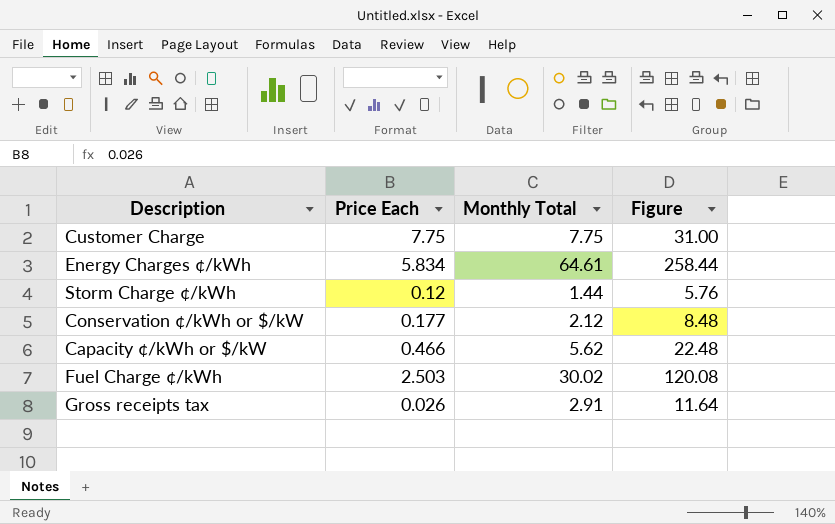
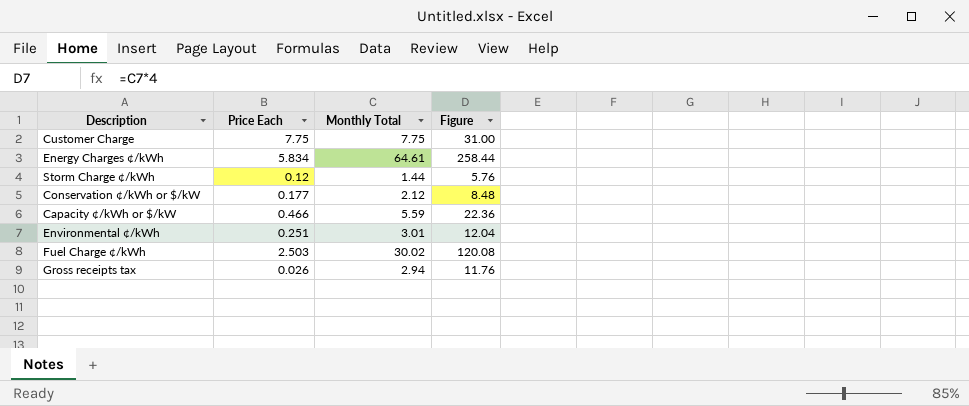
Capacity ¢/kWh or $/kW | Monthly Total: 5.62 -> 5.59
Capacity ¢/kWh or $/kW | Figure: 22.48 -> 22.36
row Environmental ¢/kWh: none -> 0.251 | 3.01 | 12.04
Gross receipts tax | Monthly Total: 2.91 -> 2.94
Gross receipts tax | Figure: 11.64 -> 11.76

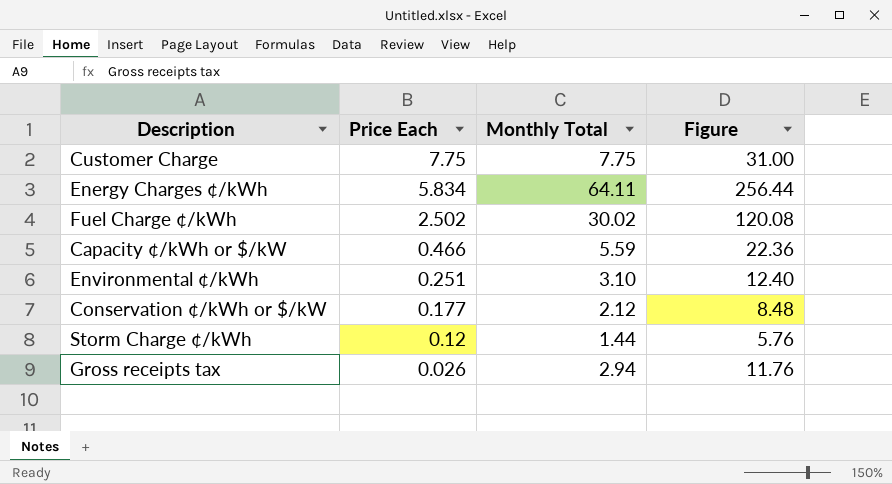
row order: none -> Price Each descending
Energy Charges ¢/kWh | Monthly Total: 64.61 -> 64.11
Energy Charges ¢/kWh | Figure: 258.44 -> 256.44
Fuel Charge ¢/kWh | Price Each: 2.503 -> 2.502
Environmental ¢/kWh | Monthly Total: 3.01 -> 3.10
Environmental ¢/kWh | Figure: 12.04 -> 12.40

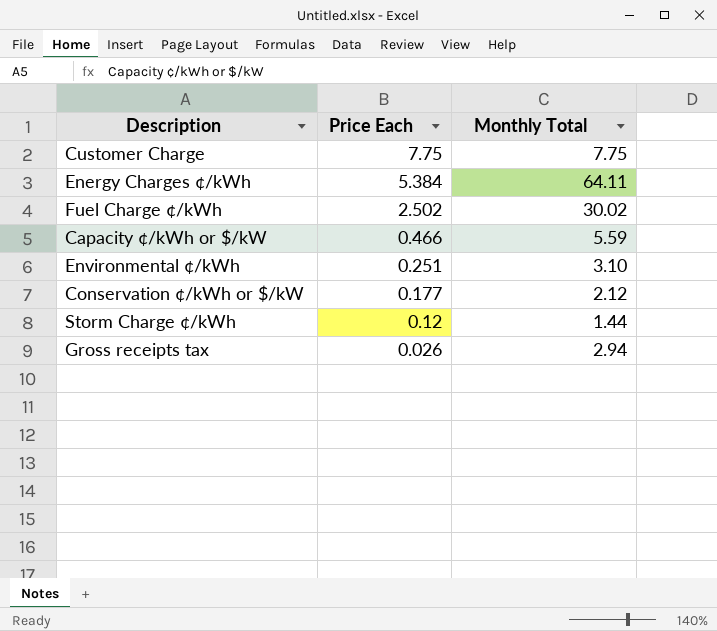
column Figure | formula: [Monthly Total] * 4 -> none
Energy Charges ¢/kWh | Price Each: 5.834 -> 5.384

